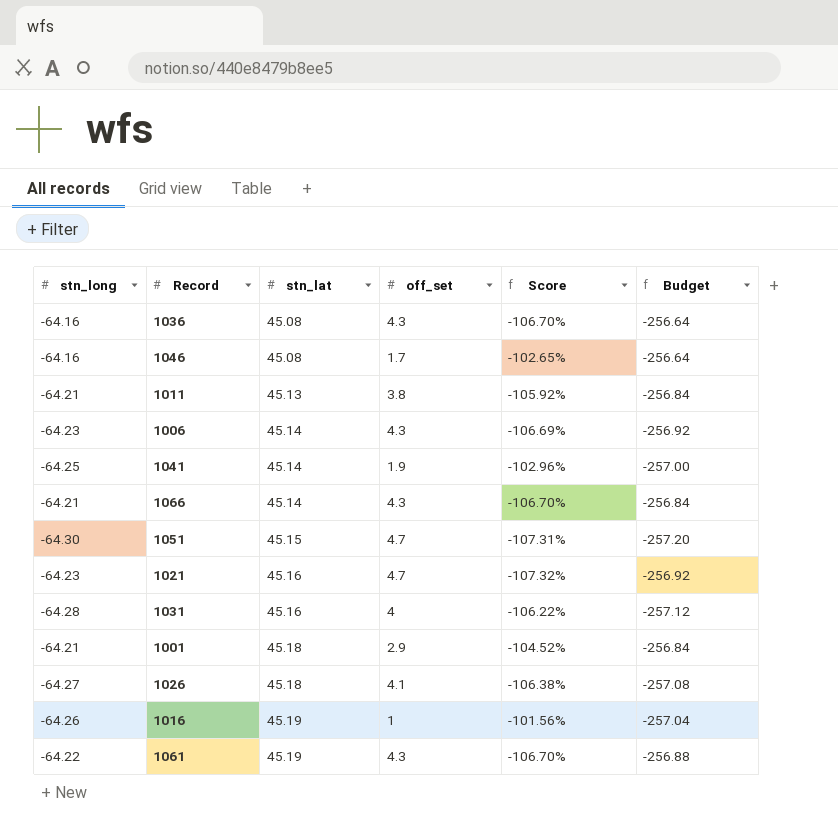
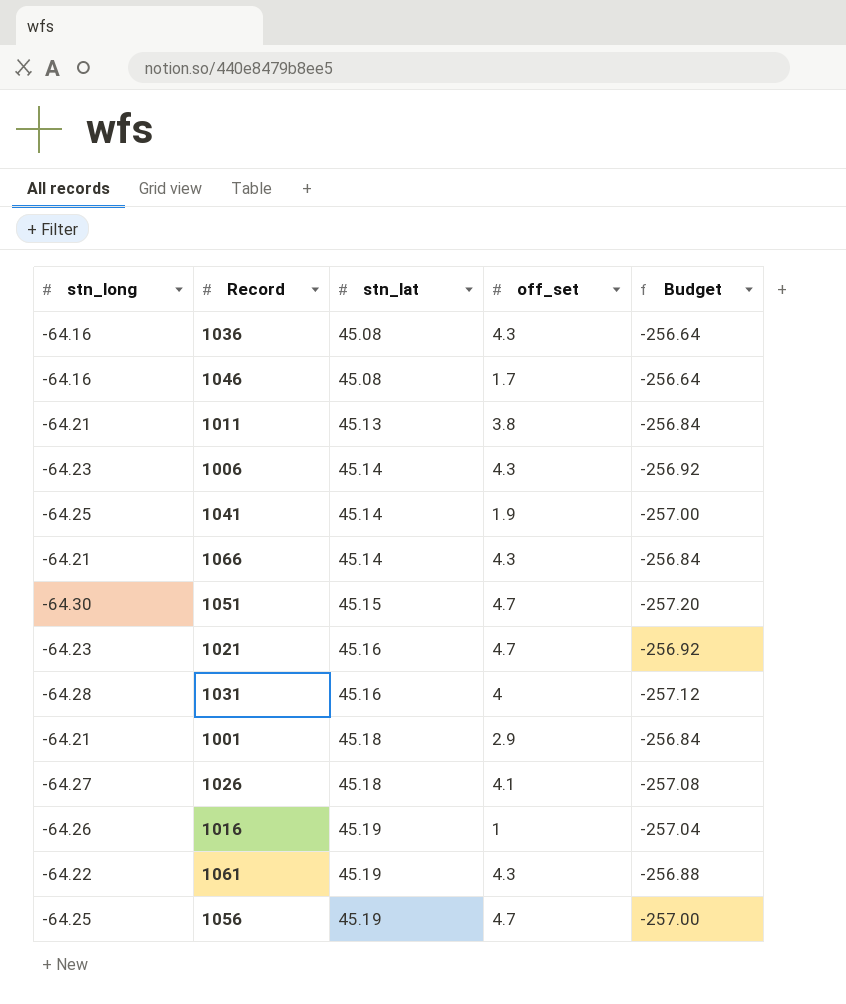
column Score | formula: ([off_set] - [stn_long]) / [stn_long] -> none
row 1056: none -> -64.25 | 45.19 | 4.7 | -257.00

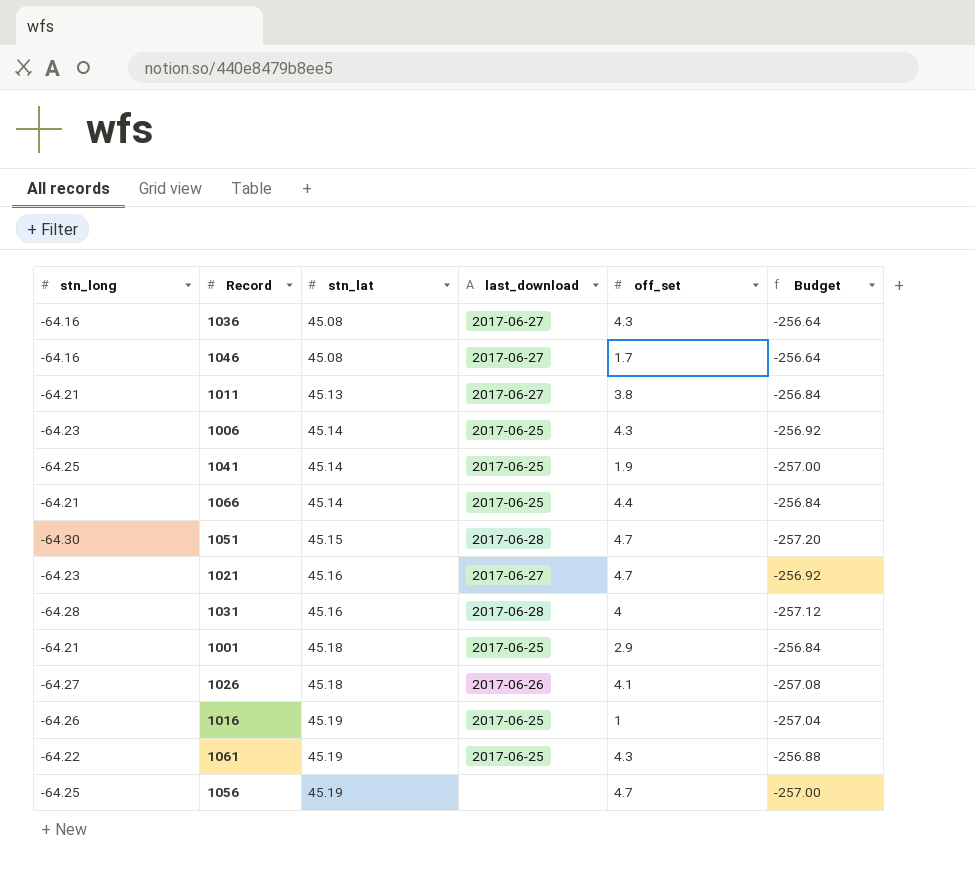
column last_download | position: none -> 4
1066 | off_set: 4.3 -> 4.4

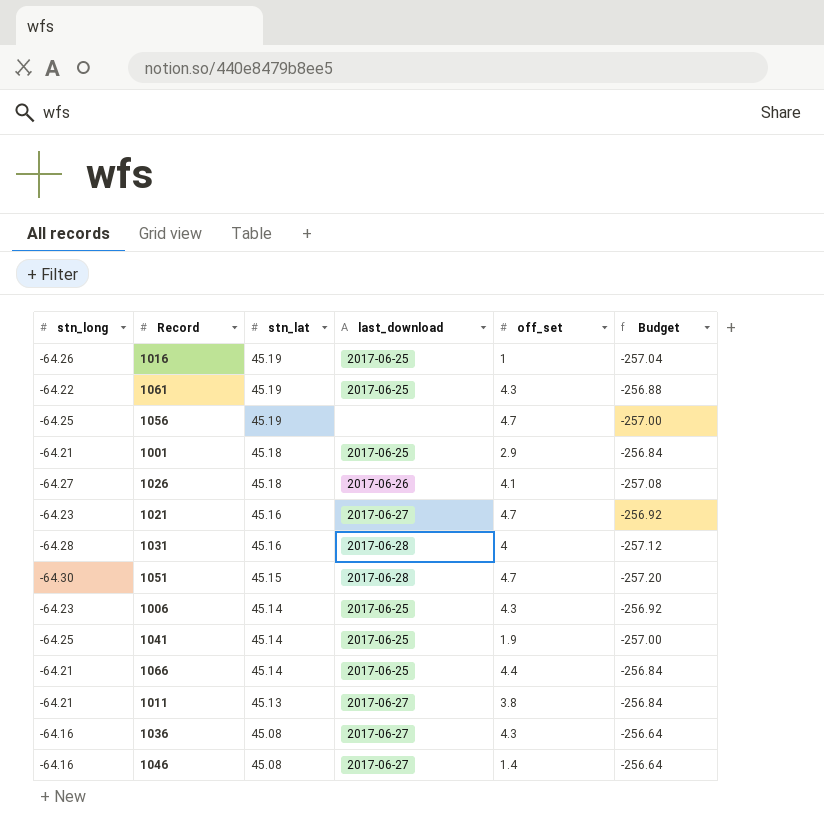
row order: stn_lat ascending -> stn_lat descending
1046 | off_set: 1.7 -> 1.4

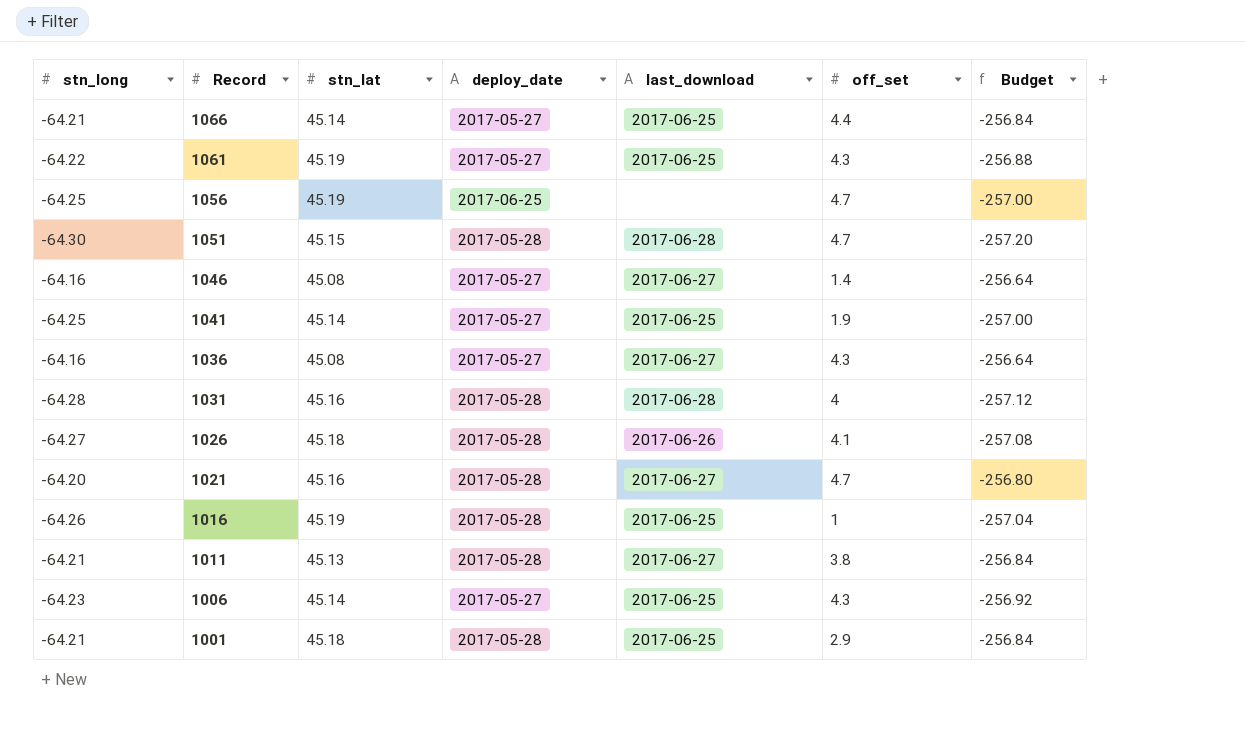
row order: stn_lat descending -> Record descending
column deploy_date | position: none -> 4
1021 | stn_long: -64.23 -> -64.20
1021 | Budget: -256.92 -> -256.80

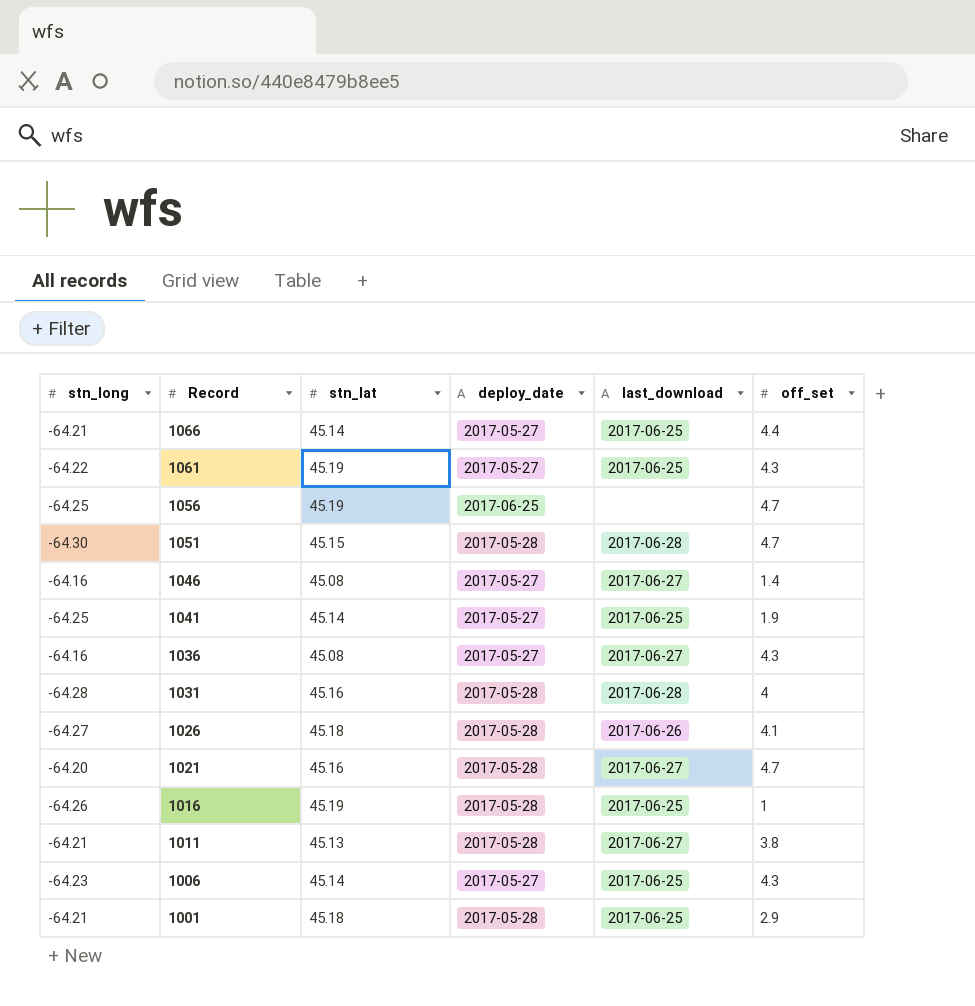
column Budget | formula: [stn_long] * 4 -> none

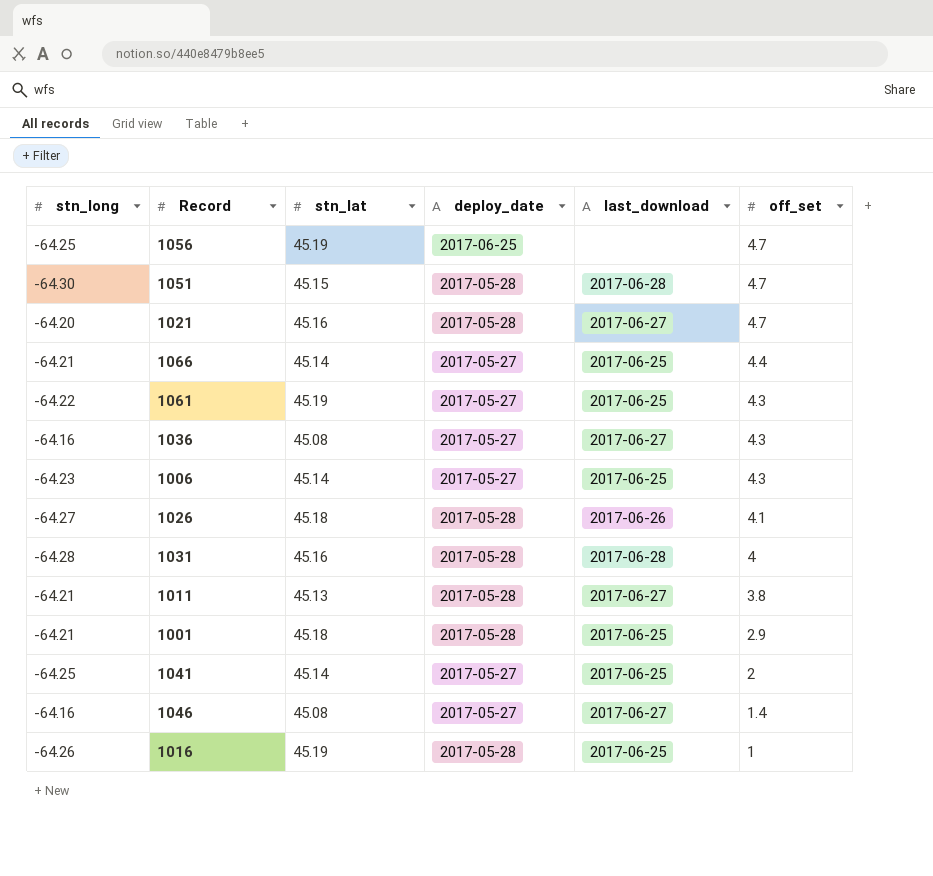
row order: Record descending -> off_set descending
1041 | off_set: 1.9 -> 2

